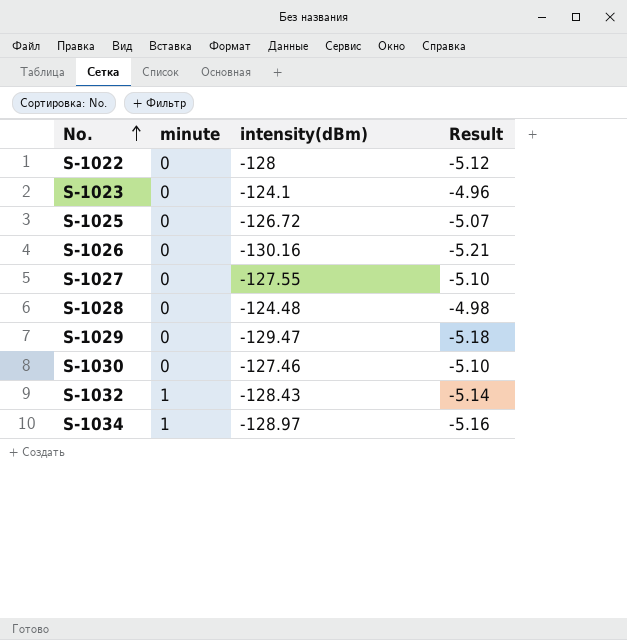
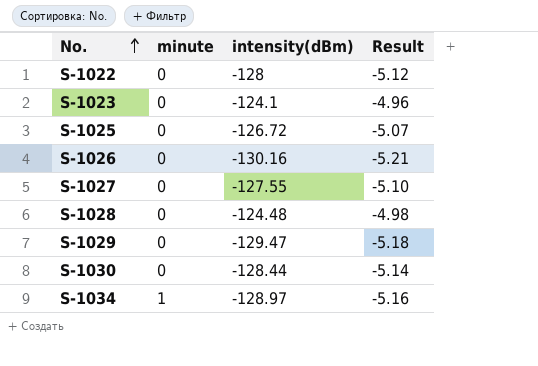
row S-1032: 1 | -128.43 | -5.14 -> none
S-1030 | intensity(dBm): -127.46 -> -128.44
S-1030 | Result: -5.10 -> -5.14

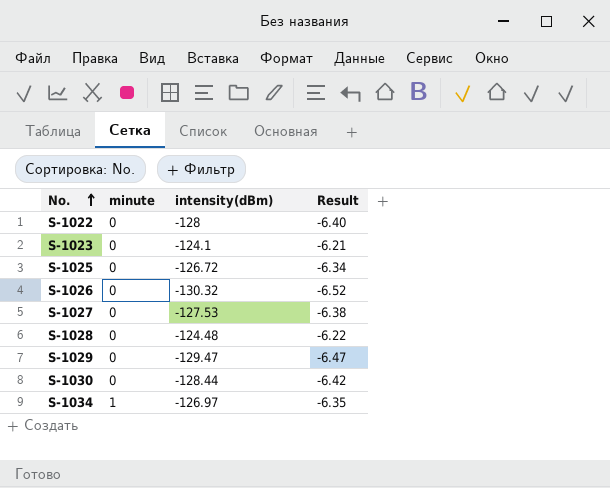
column Result | formula: [intensity(dBm)] * 0.04 -> [intensity(dBm)] * 0.05
S-1026 | intensity(dBm): -130.16 -> -130.32
S-1027 | intensity(dBm): -127.55 -> -127.53
S-1034 | intensity(dBm): -128.97 -> -126.97

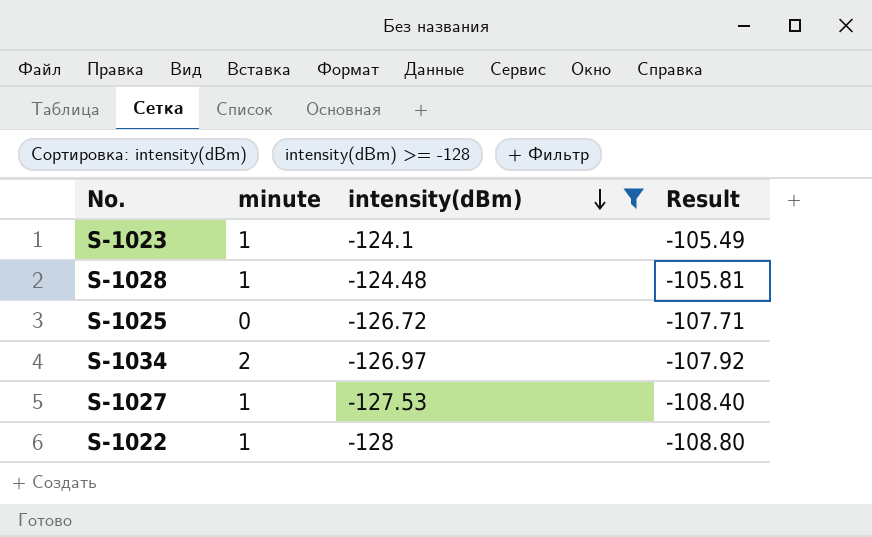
filter: none -> intensity(dBm) >= -128
row order: No. ascending -> intensity(dBm) descending
column Result | formula: [intensity(dBm)] * 0.05 -> [intensity(dBm)] * 0.85
S-1023 | minute: 0 -> 1
S-1028 | minute: 0 -> 1
S-1034 | minute: 1 -> 2
S-1027 | minute: 0 -> 1
S-1022 | minute: 0 -> 1

